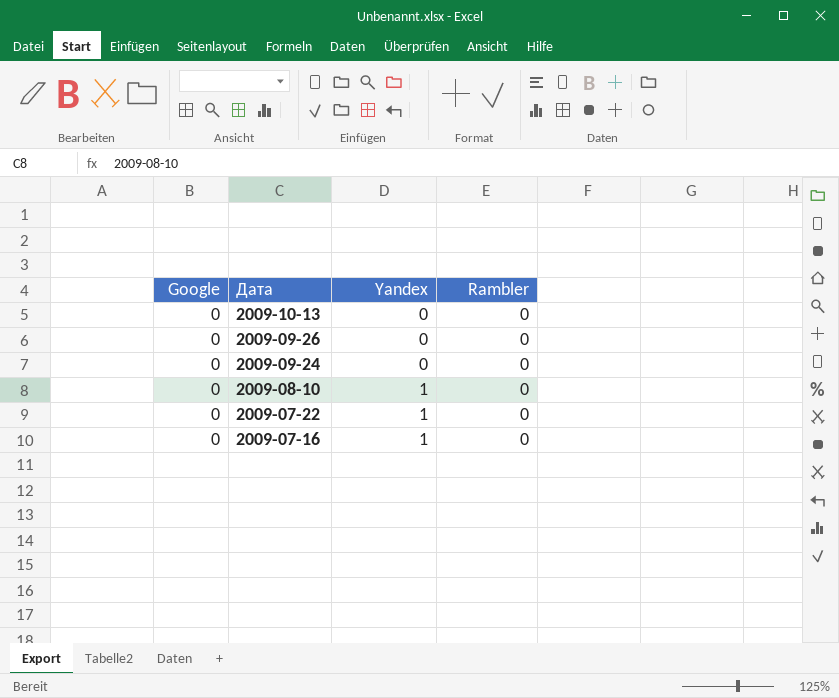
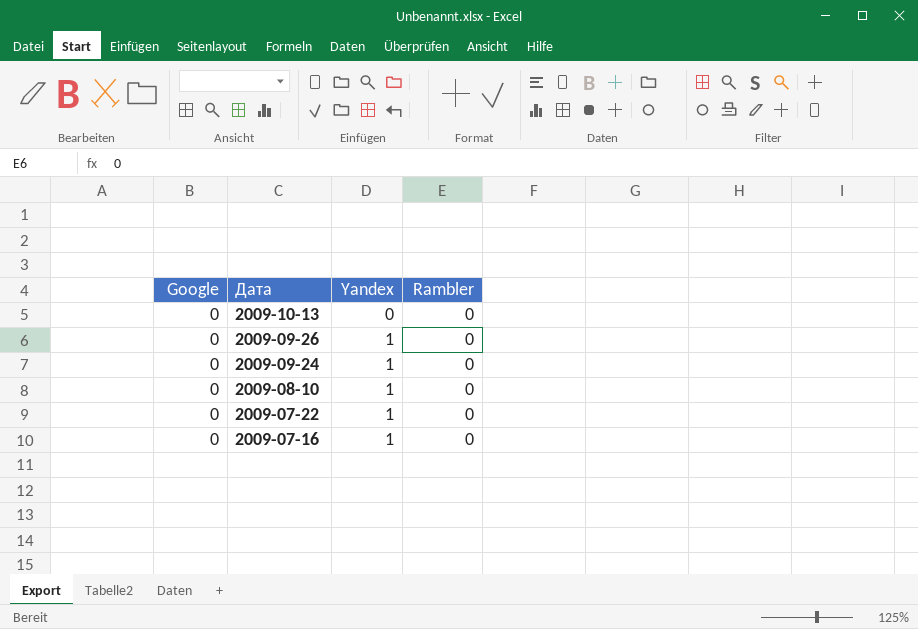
2009-09-26 | Yandex: 0 -> 1
2009-09-24 | Yandex: 0 -> 1

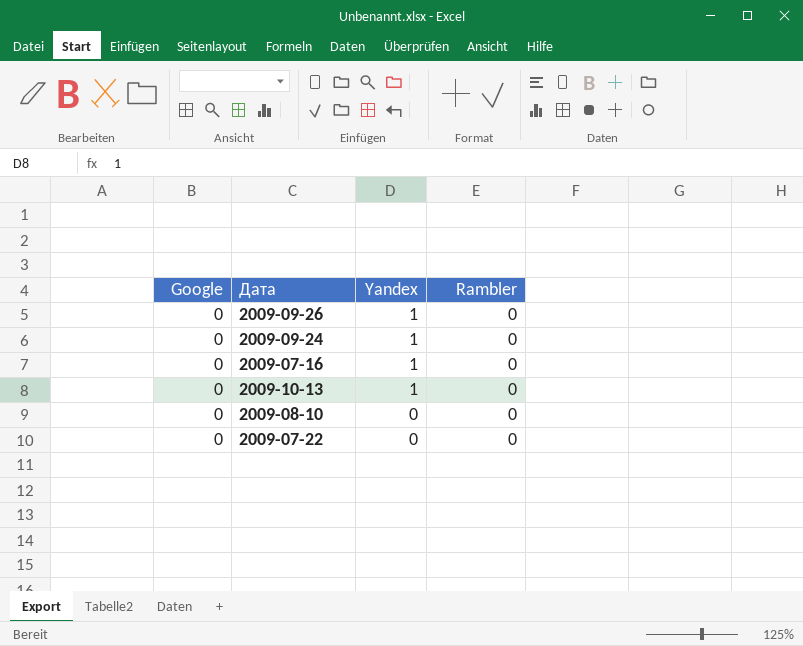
row order: Дата descending -> Yandex descending
2009-10-13 | Yandex: 0 -> 1
2009-08-10 | Yandex: 1 -> 0
2009-07-22 | Yandex: 1 -> 0

